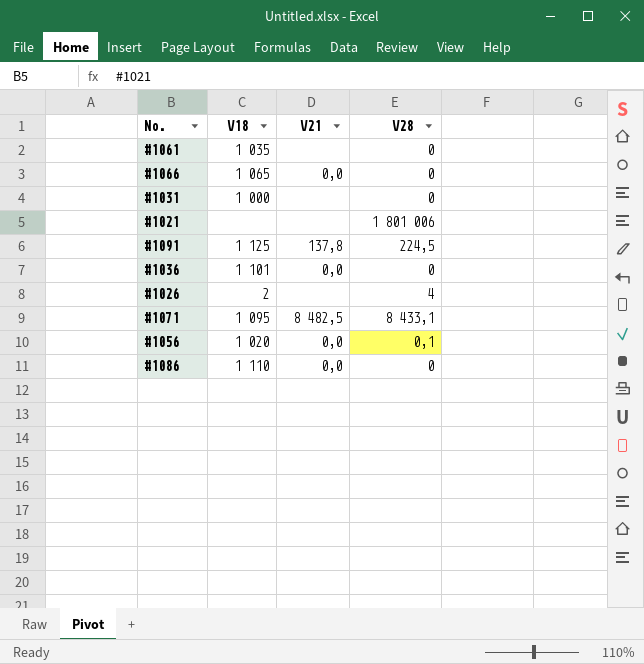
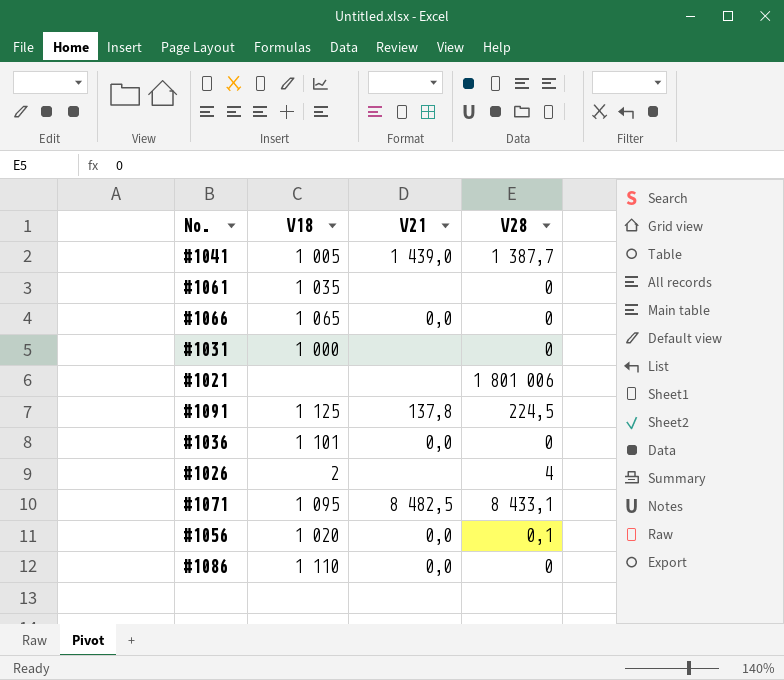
row #1041: none -> 1 005 | 1 439,0 | 1 387,7

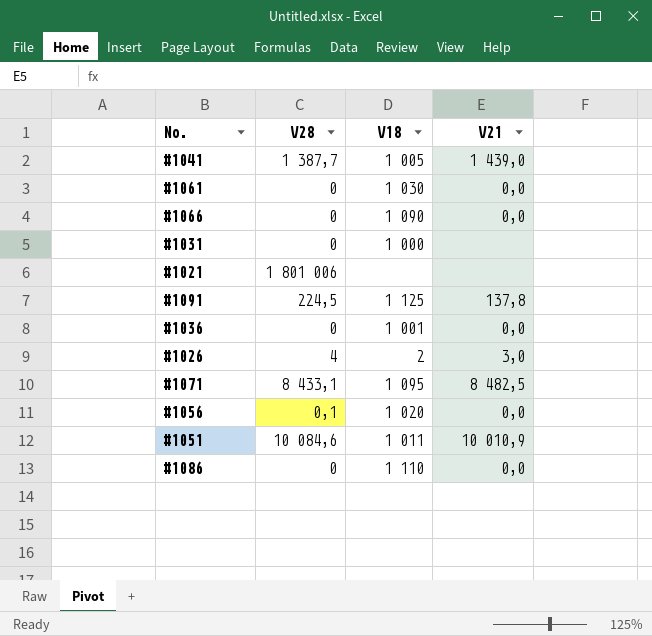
column V28 | position: 4 -> 2
#1061 | V18: 1 035 -> 1 030
#1061 | V21: none -> 0,0
#1066 | V18: 1 065 -> 1 090
#1036 | V18: 1 101 -> 1 001
#1026 | V21: none -> 3,0
row #1051: none -> 10 084,6 | 1 011 | 10 010,9

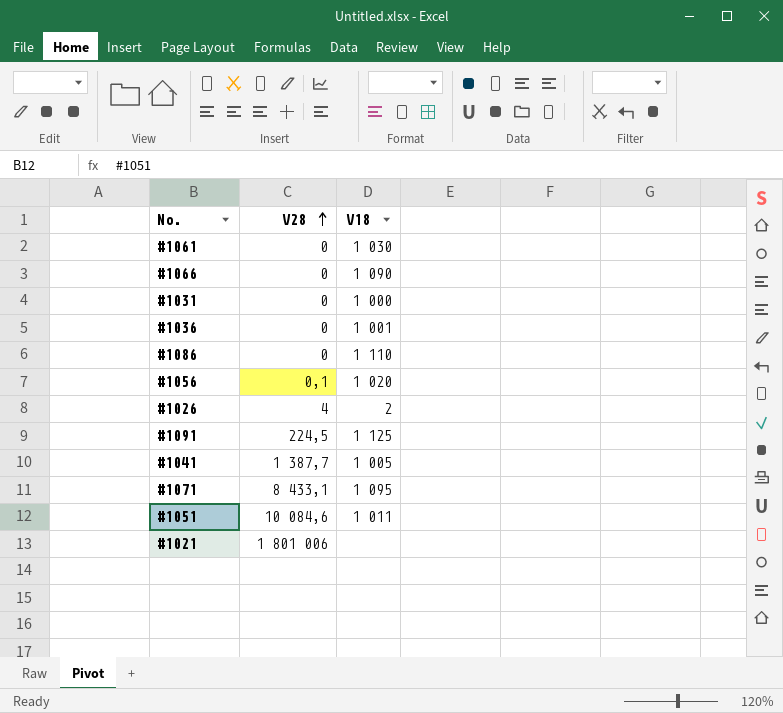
row order: none -> V28 ascending
column V21 | position: 4 -> none

